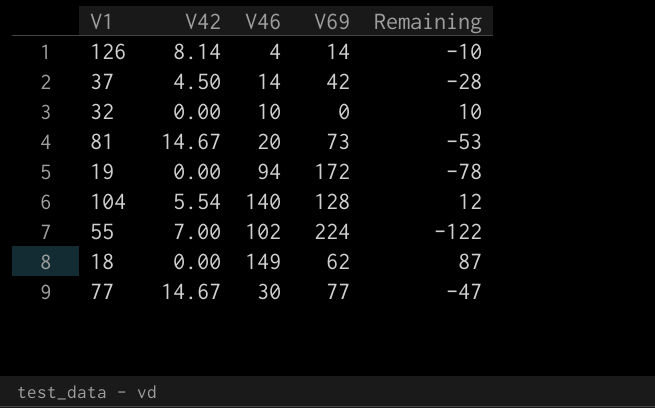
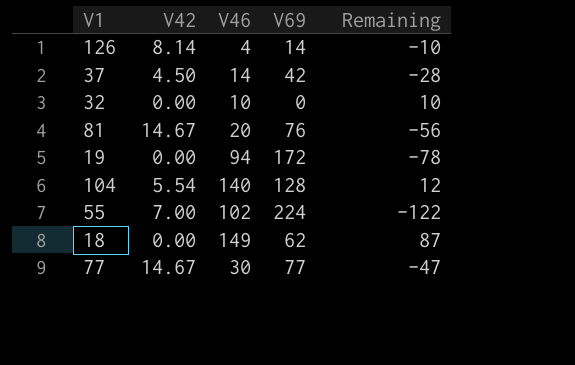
81 | V69: 73 -> 76
81 | Remaining: -53 -> -56

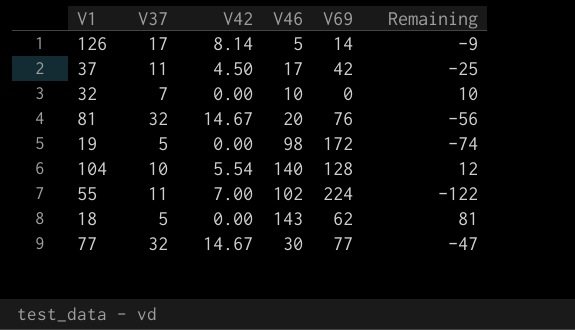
column V37 | position: none -> 2
126 | V46: 4 -> 5
126 | Remaining: -10 -> -9
37 | V46: 14 -> 17
37 | Remaining: -28 -> -25
19 | V46: 94 -> 98
19 | Remaining: -78 -> -74
18 | V46: 149 -> 143
18 | Remaining: 87 -> 81

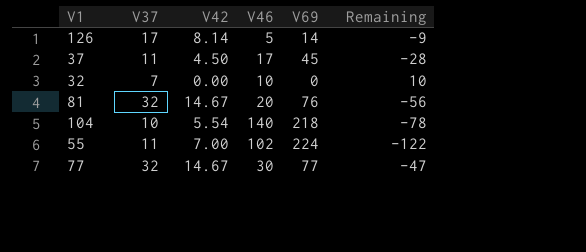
row 19: 5 | 0.00 | 98 | 172 | -74 -> none
row 18: 5 | 0.00 | 143 | 62 | 81 -> none
37 | V69: 42 -> 45
37 | Remaining: -25 -> -28
104 | V69: 128 -> 218
104 | Remaining: 12 -> -78

